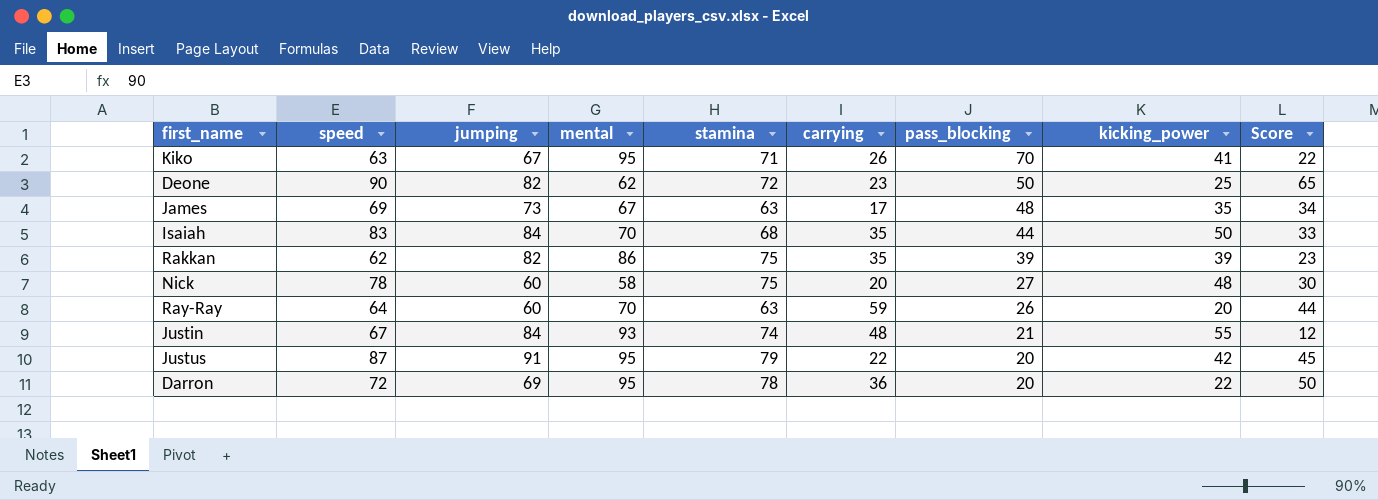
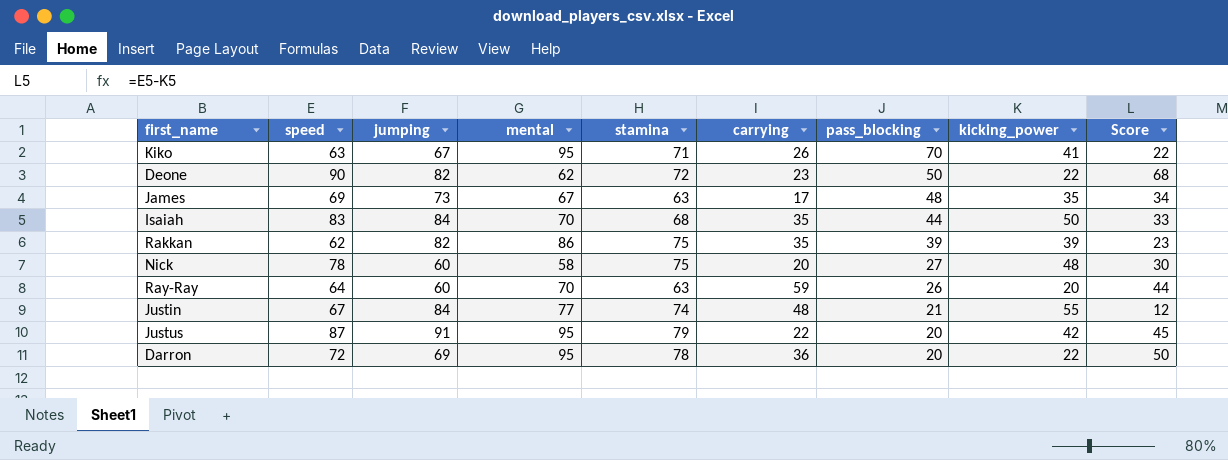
Deone | kicking_power: 25 -> 22
Deone | Score: 65 -> 68
Justin | mental: 93 -> 77

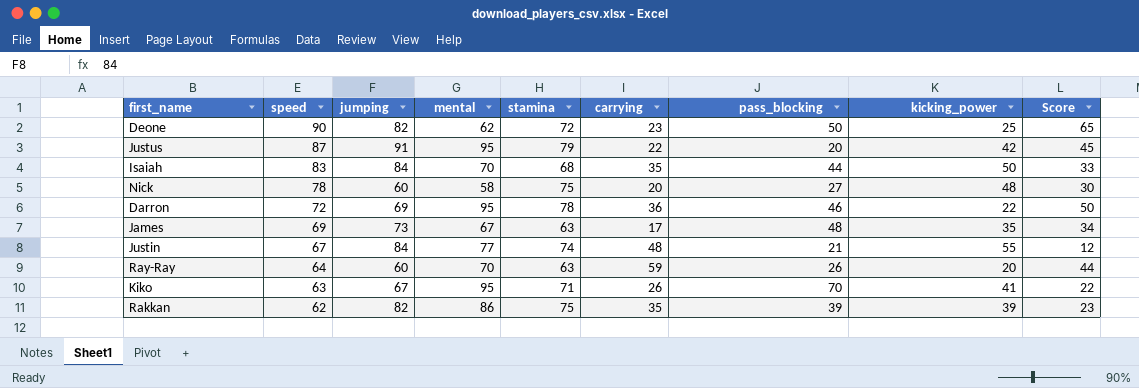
row order: pass_blocking descending -> speed descending
Deone | kicking_power: 22 -> 25
Deone | Score: 68 -> 65
Darron | pass_blocking: 20 -> 46

